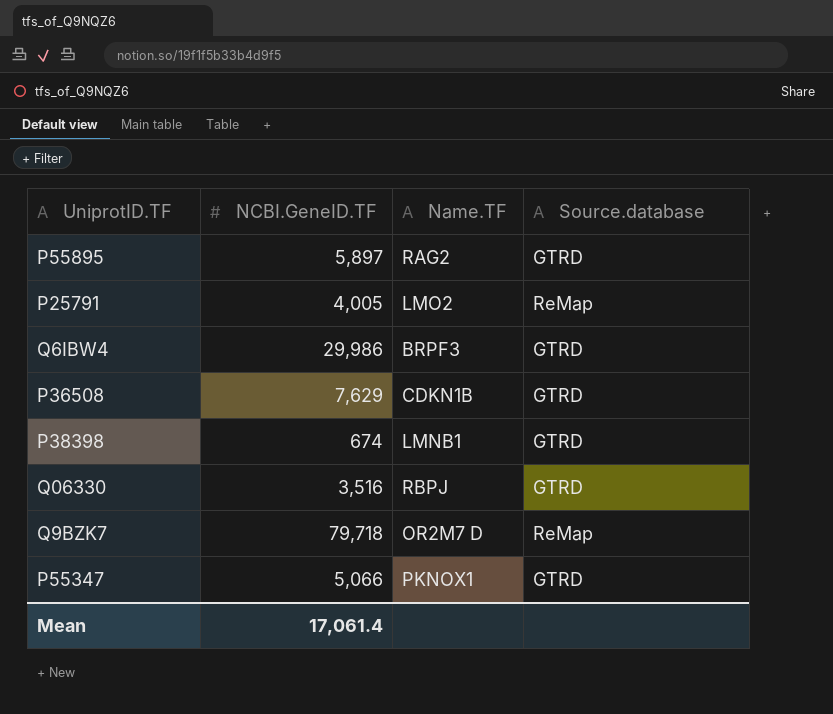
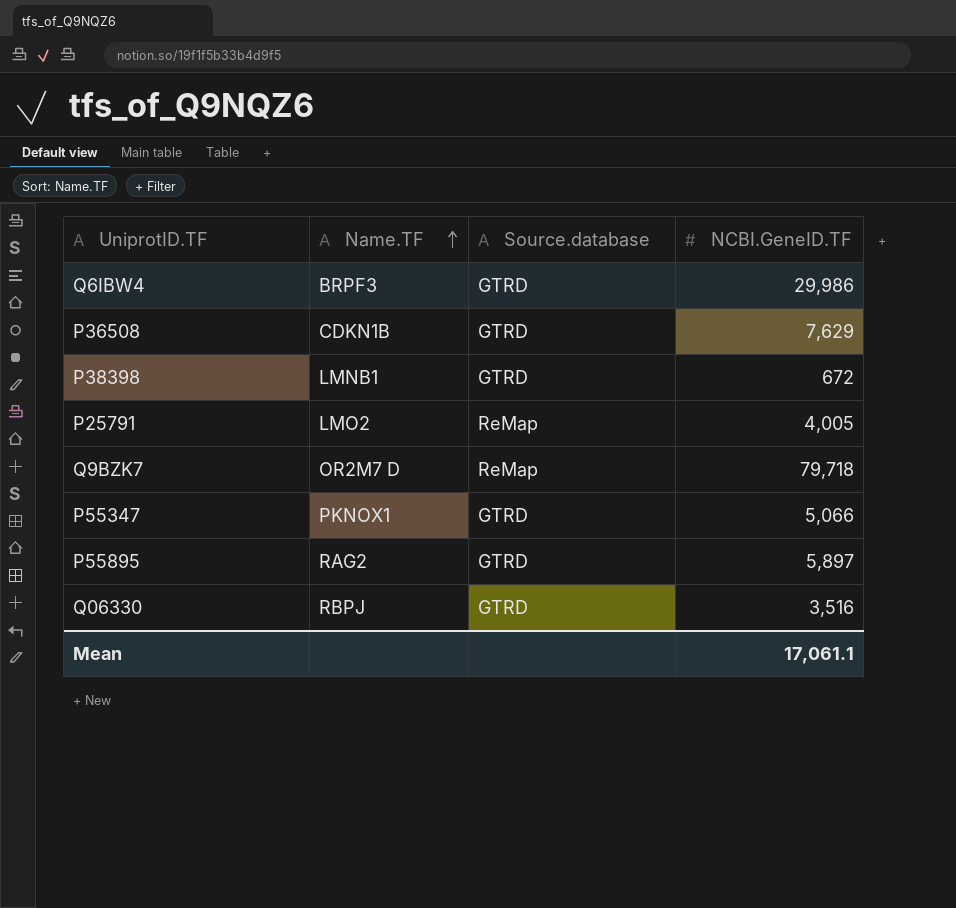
row order: none -> Name.TF ascending
column NCBI.GeneID.TF | position: 2 -> 4
P38398 | NCBI.GeneID.TF: 674 -> 672
Mean | NCBI.GeneID.TF: 17,061.4 -> 17,061.1

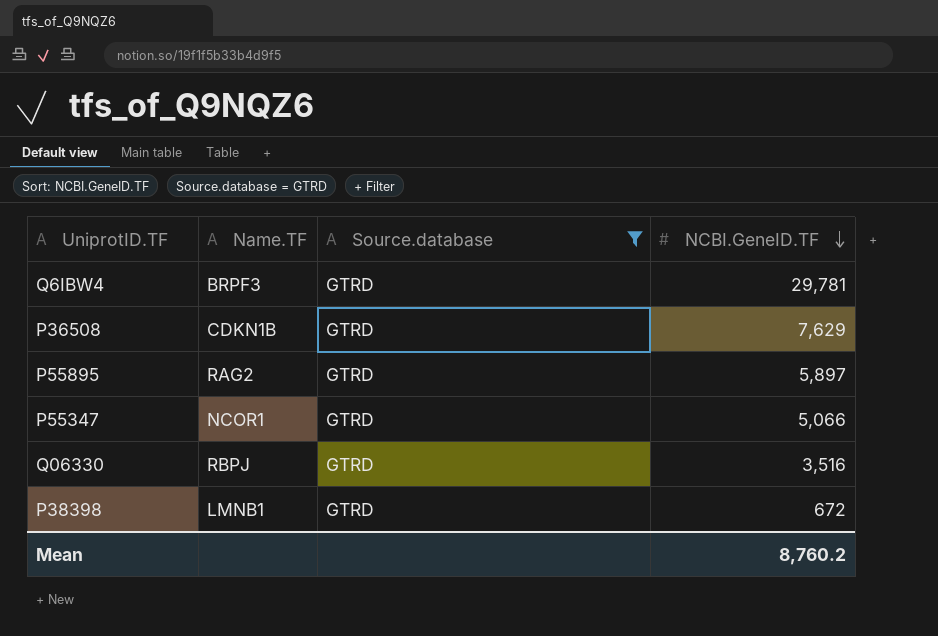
filter: none -> Source.database = GTRD
row order: Name.TF ascending -> NCBI.GeneID.TF descending
Q6IBW4 | NCBI.GeneID.TF: 29,986 -> 29,781
P55347 | Name.TF: PKNOX1 -> NCOR1
Mean | NCBI.GeneID.TF: 17,061.1 -> 8,760.2

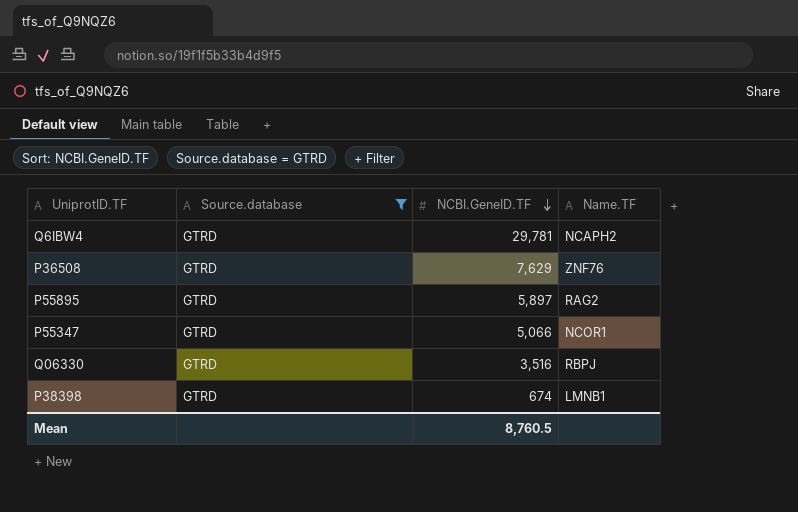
column Name.TF | position: 2 -> 4
Q6IBW4 | Name.TF: BRPF3 -> NCAPH2
P36508 | Name.TF: CDKN1B -> ZNF76
P38398 | NCBI.GeneID.TF: 672 -> 674
Mean | NCBI.GeneID.TF: 8,760.2 -> 8,760.5

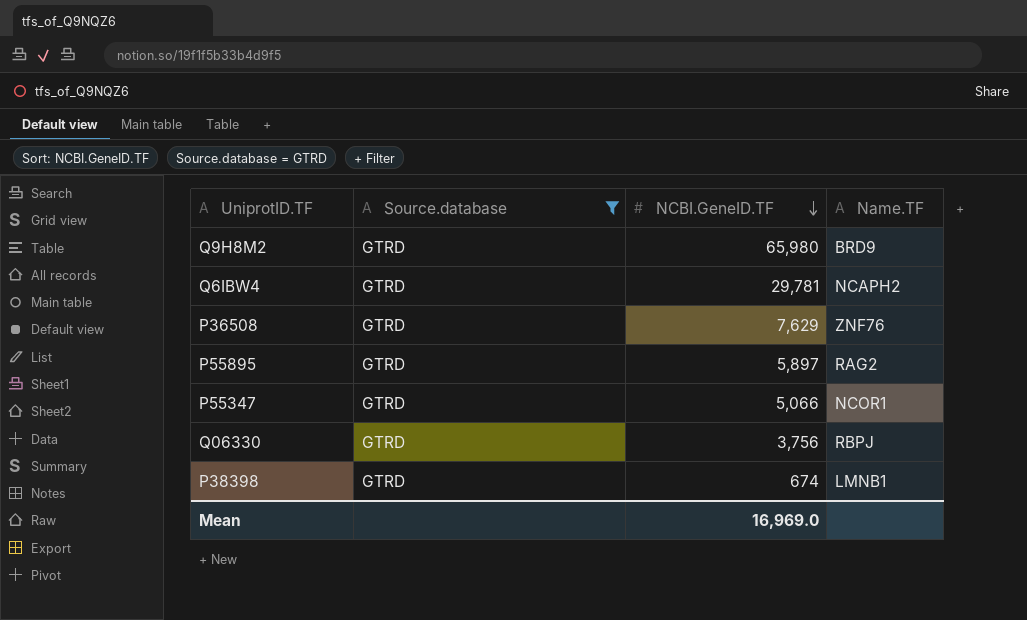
row Q9H8M2: none -> GTRD | 65,980 | BRD9
Q06330 | NCBI.GeneID.TF: 3,516 -> 3,756
Mean | NCBI.GeneID.TF: 8,760.5 -> 16,969.0

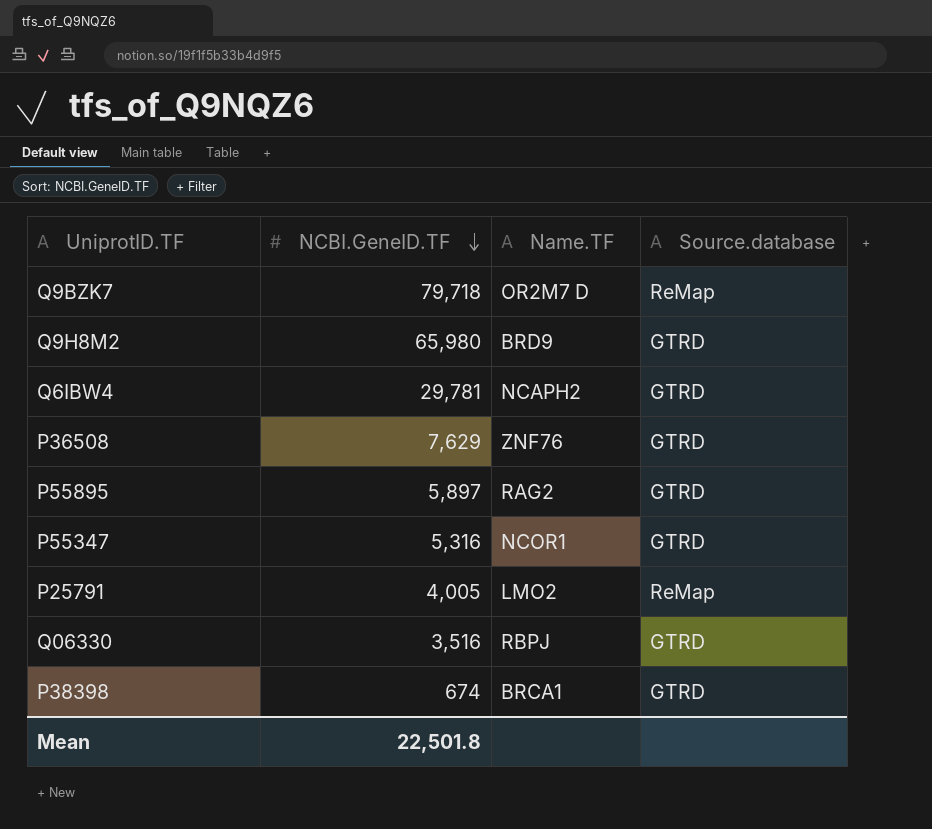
filter: Source.database = GTRD -> none
column Source.database | position: 2 -> 4
P55347 | NCBI.GeneID.TF: 5,066 -> 5,316
Q06330 | NCBI.GeneID.TF: 3,756 -> 3,516
P38398 | Name.TF: LMNB1 -> BRCA1
Mean | NCBI.GeneID.TF: 16,969.0 -> 22,501.8

